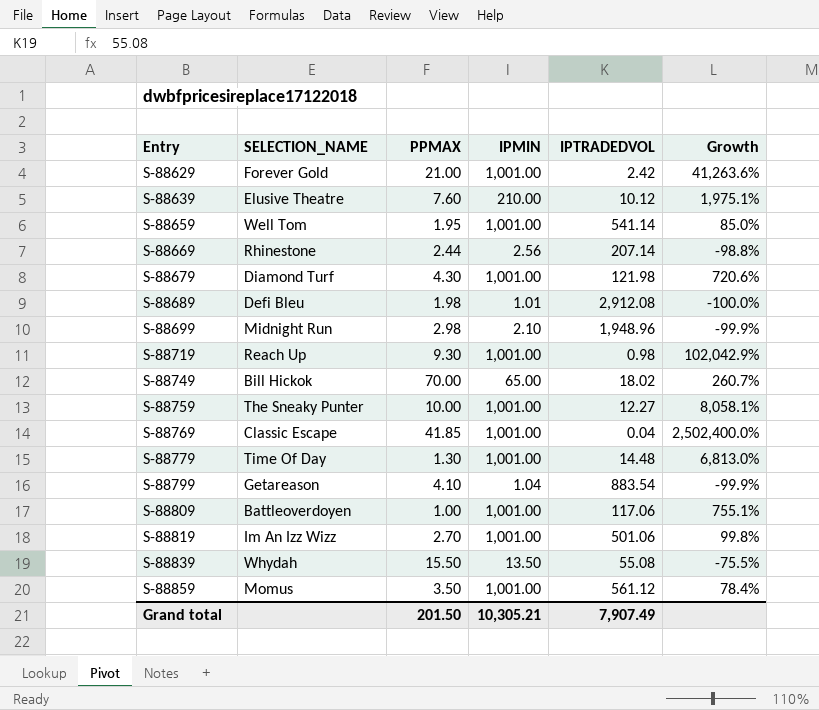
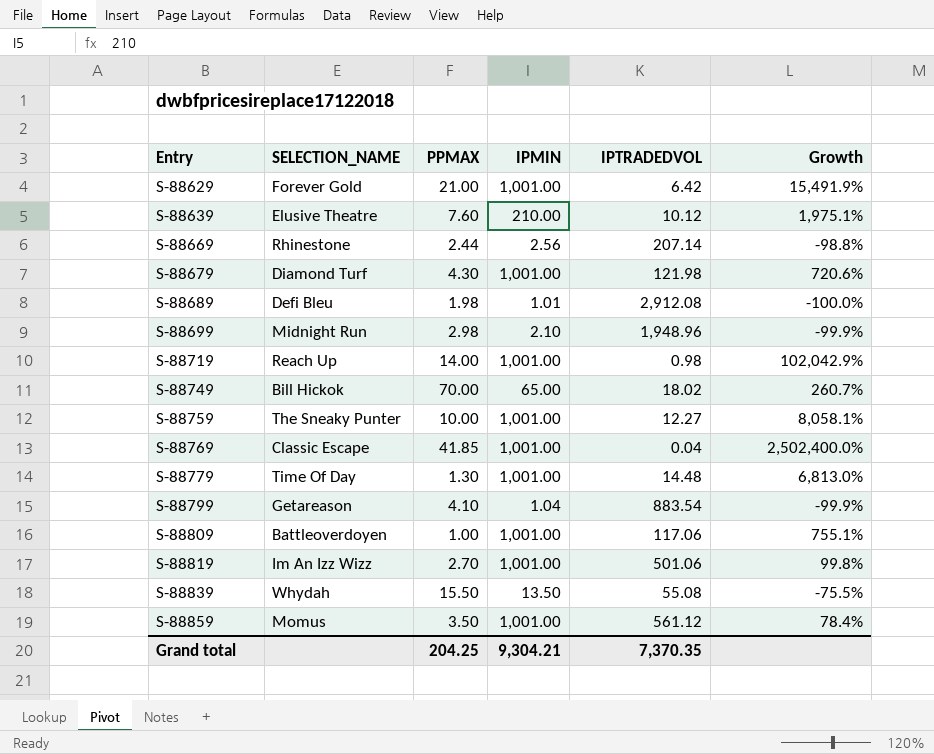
row S-88659: Well Tom | 1.95 | 1,001.00 | 541.14 | 85.0% -> none
S-88629 | IPTRADEDVOL: 2.42 -> 6.42
S-88629 | Growth: 41,263.6% -> 15,491.9%
S-88719 | PPMAX: 9.30 -> 14.00
Grand total | PPMAX: 201.50 -> 204.25
Grand total | IPMIN: 10,305.21 -> 9,304.21
Grand total | IPTRADEDVOL: 7,907.49 -> 7,370.35

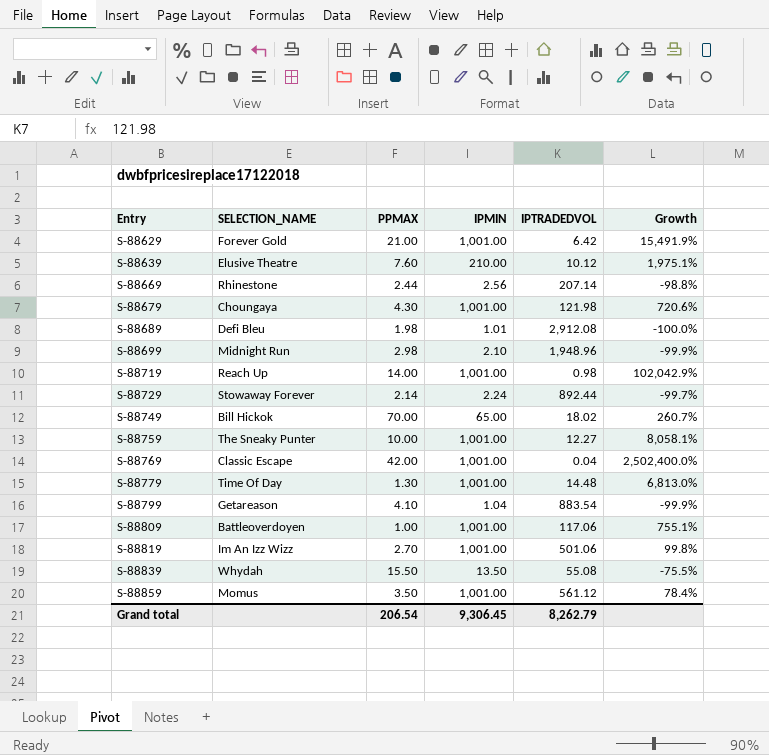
S-88679 | SELECTION_NAME: Diamond Turf -> Choungaya
row S-88729: none -> Stowaway Forever | 2.14 | 2.24 | 892.44 | -99.7%
S-88769 | PPMAX: 41.85 -> 42.00
Grand total | PPMAX: 204.25 -> 206.54
Grand total | IPMIN: 9,304.21 -> 9,306.45
Grand total | IPTRADEDVOL: 7,370.35 -> 8,262.79

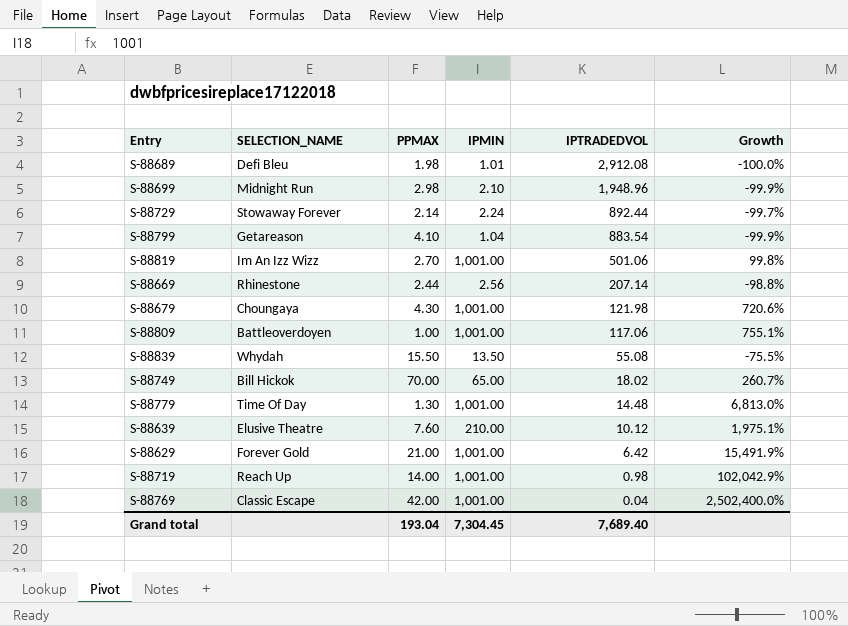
row order: Entry ascending -> IPTRADEDVOL descending
row S-88759: The Sneaky Punter | 10.00 | 1,001.00 | 12.27 | 8,058.1% -> none
row S-88859: Momus | 3.50 | 1,001.00 | 561.12 | 78.4% -> none
Grand total | PPMAX: 206.54 -> 193.04
Grand total | IPMIN: 9,306.45 -> 7,304.45
Grand total | IPTRADEDVOL: 8,262.79 -> 7,689.40

